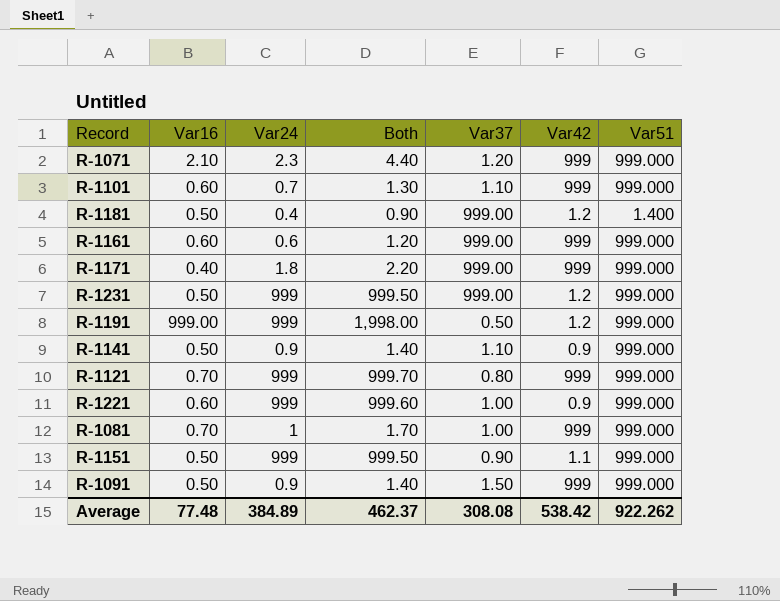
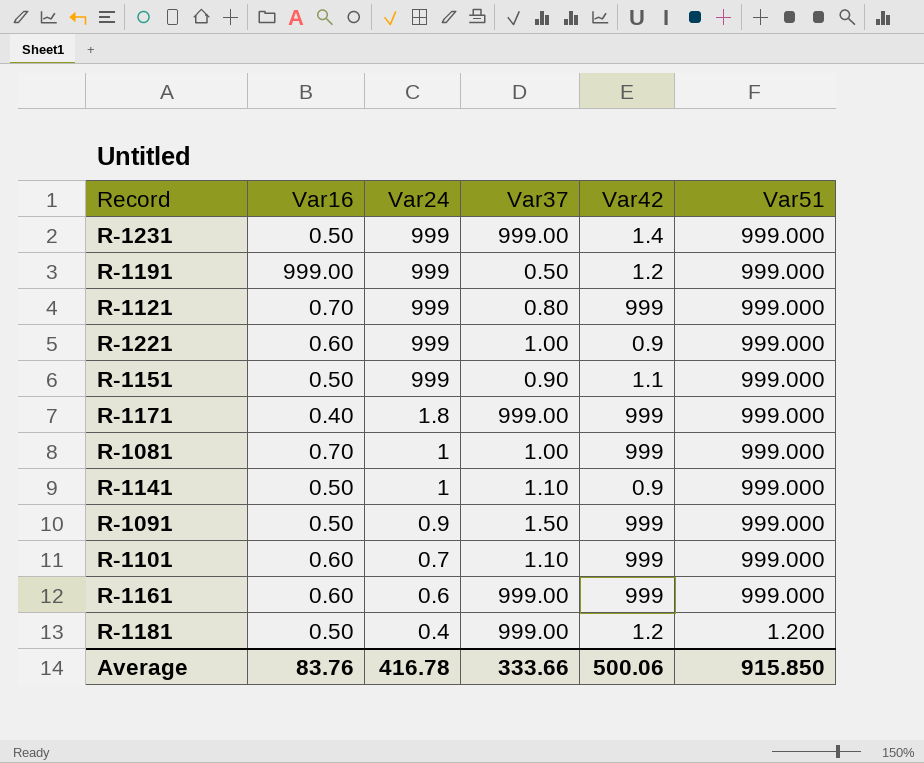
row order: none -> Var24 descending
column Both | formula: [Var16] + [Var24] -> none
row R-1071: 2.10 | 2.3 | 4.40 | 1.20 | 999 | 999.000 -> none
R-1231 | Var42: 1.2 -> 1.4
R-1141 | Var24: 0.9 -> 1
R-1181 | Var51: 1.400 -> 1.200
Average | Var16: 77.48 -> 83.76
Average | Var24: 384.89 -> 416.78
Average | Var37: 308.08 -> 333.66
Average | Var42: 538.42 -> 500.06
Average | Var51: 922.262 -> 915.850

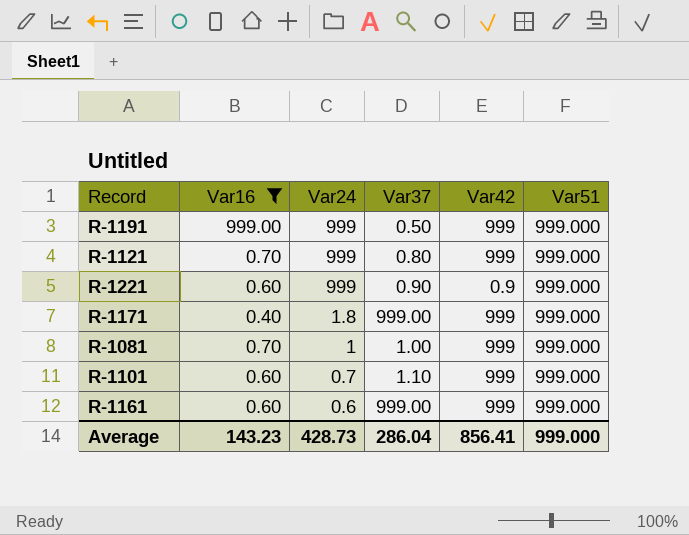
filter: none -> Var16 != 0.50
R-1191 | Var42: 1.2 -> 999
R-1221 | Var37: 1.00 -> 0.90
Average | Var16: 83.76 -> 143.23
Average | Var24: 416.78 -> 428.73
Average | Var37: 333.66 -> 286.04
Average | Var42: 500.06 -> 856.41
Average | Var51: 915.850 -> 999.000

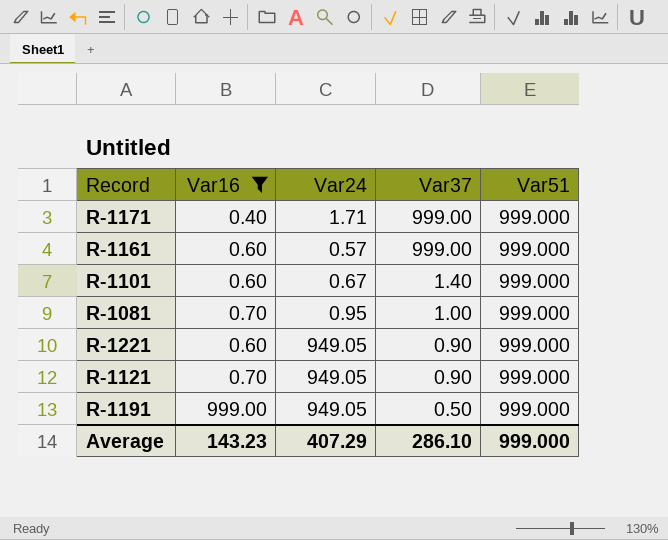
row order: Var24 descending -> Var37 descending
column Var42 | position: 5 -> none
R-1171 | Var24: 1.8 -> 1.71
R-1161 | Var24: 0.6 -> 0.57
R-1101 | Var24: 0.7 -> 0.67
R-1101 | Var37: 1.10 -> 1.40
R-1081 | Var24: 1 -> 0.95
R-1221 | Var24: 999 -> 949.05
R-1121 | Var24: 999 -> 949.05
R-1121 | Var37: 0.80 -> 0.90
R-1191 | Var24: 999 -> 949.05
Average | Var24: 428.73 -> 407.29
Average | Var37: 286.04 -> 286.10

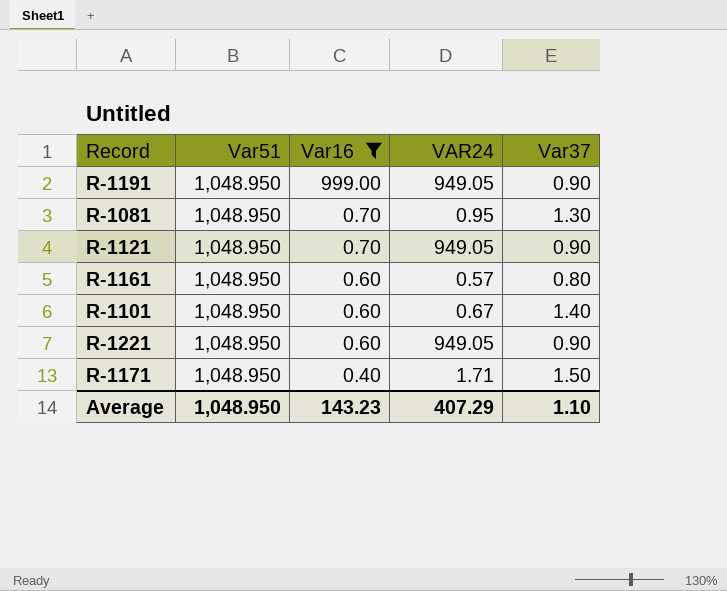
row order: Var37 descending -> Var16 descending
column Var51 | position: 5 -> 2
column name: Var24 -> VAR24
R-1191 | Var51: 999.000 -> 1,048.950
R-1191 | Var37: 0.50 -> 0.90
R-1081 | Var51: 999.000 -> 1,048.950
R-1081 | Var37: 1.00 -> 1.30
R-1121 | Var51: 999.000 -> 1,048.950
R-1161 | Var51: 999.000 -> 1,048.950
R-1161 | Var37: 999.00 -> 0.80
R-1101 | Var51: 999.000 -> 1,048.950
R-1221 | Var51: 999.000 -> 1,048.950
R-1171 | Var51: 999.000 -> 1,048.950
R-1171 | Var37: 999.00 -> 1.50
Average | Var51: 999.000 -> 1,048.950
Average | Var37: 286.10 -> 1.10

